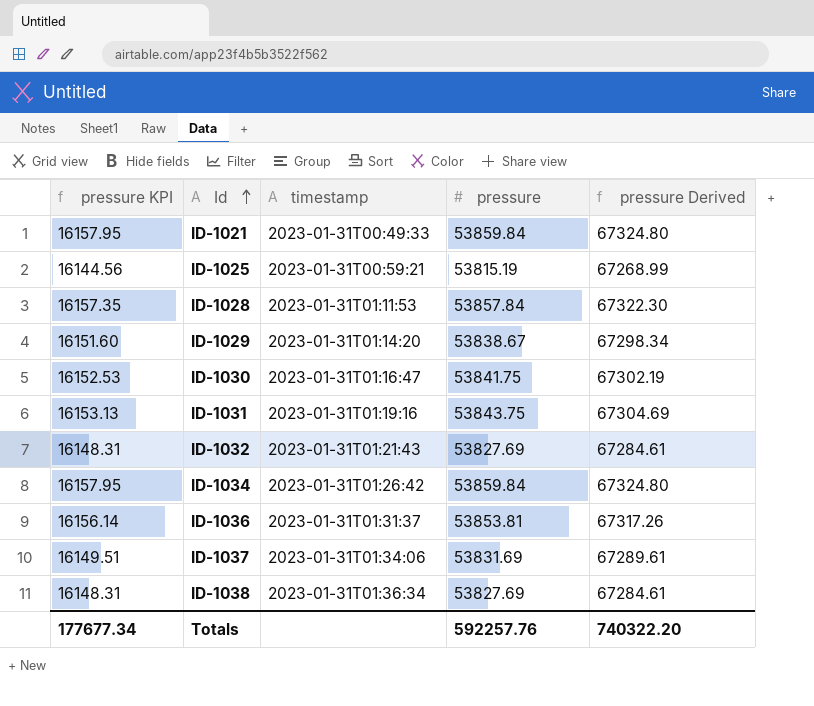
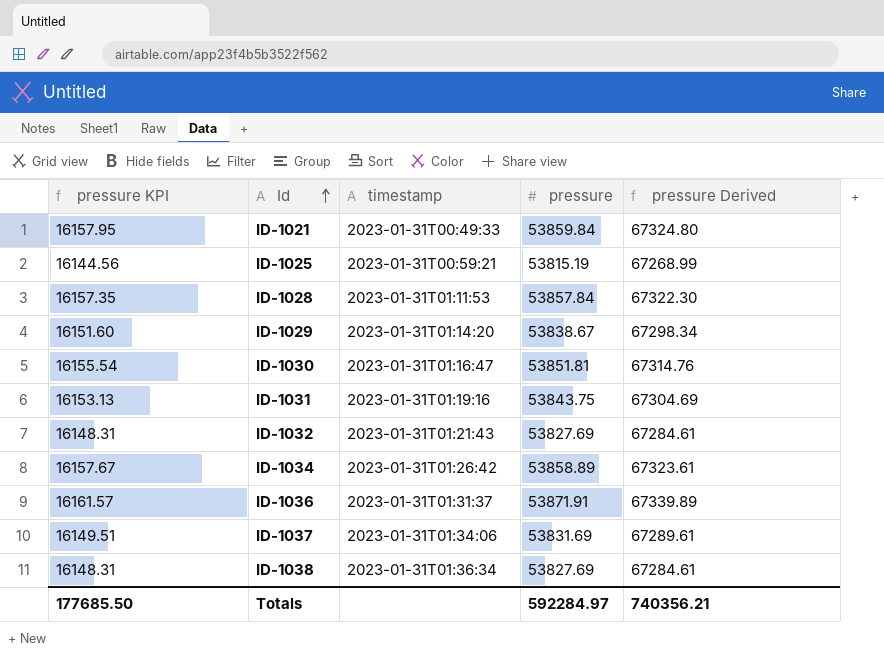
ID-1030 | pressure KPI: 16152.53 -> 16155.54
ID-1030 | pressure: 53841.75 -> 53851.81
ID-1030 | pressure Derived: 67302.19 -> 67314.76
ID-1034 | pressure KPI: 16157.95 -> 16157.67
ID-1034 | pressure: 53859.84 -> 53858.89
ID-1034 | pressure Derived: 67324.80 -> 67323.61
ID-1036 | pressure KPI: 16156.14 -> 16161.57
ID-1036 | pressure: 53853.81 -> 53871.91
ID-1036 | pressure Derived: 67317.26 -> 67339.89
Totals | pressure KPI: 177677.34 -> 177685.50
Totals | pressure: 592257.76 -> 592284.97
Totals | pressure Derived: 740322.20 -> 740356.21

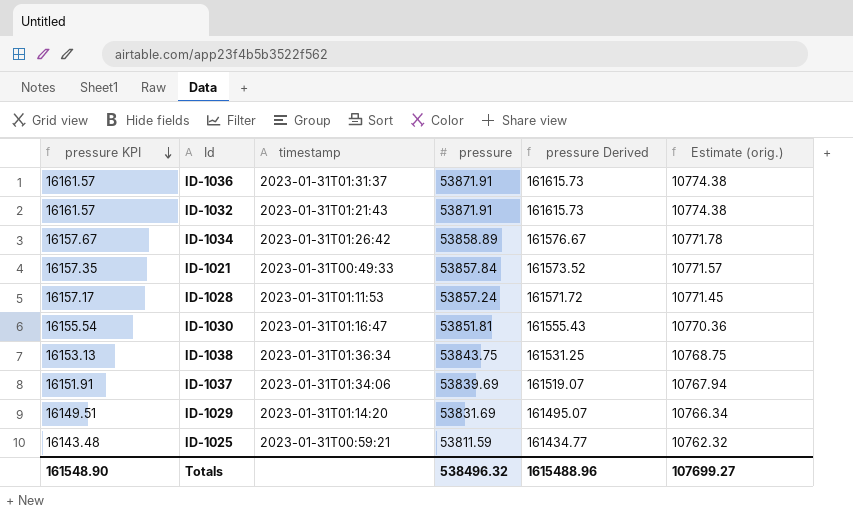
row order: Id ascending -> pressure KPI descending
column pressure Derived | formula: [pressure] * 1.25 -> [pressure] * 3
column Estimate (orig.) | formula: none -> [pressure] * 0.2
row ID-1031: 16153.13 | 2023-01-31T01:19:16 | 53843.75 | 67304.69 -> none
ID-1032 | pressure KPI: 16148.31 -> 16161.57
ID-1032 | pressure: 53827.69 -> 53871.91
ID-1021 | pressure KPI: 16157.95 -> 16157.35
ID-1021 | pressure: 53859.84 -> 53857.84
ID-1028 | pressure KPI: 16157.35 -> 16157.17
ID-1028 | pressure: 53857.84 -> 53857.24
ID-1038 | pressure KPI: 16148.31 -> 16153.13
ID-1038 | pressure: 53827.69 -> 53843.75
ID-1037 | pressure KPI: 16149.51 -> 16151.91
ID-1037 | pressure: 53831.69 -> 53839.69
ID-1029 | pressure KPI: 16151.60 -> 16149.51
ID-1029 | pressure: 53838.67 -> 53831.69
ID-1025 | pressure KPI: 16144.56 -> 16143.48
ID-1025 | pressure: 53815.19 -> 53811.59
Totals | pressure KPI: 177685.50 -> 161548.90
Totals | pressure: 592284.97 -> 538496.32
Totals | pressure Derived: 740356.21 -> 1615488.96

